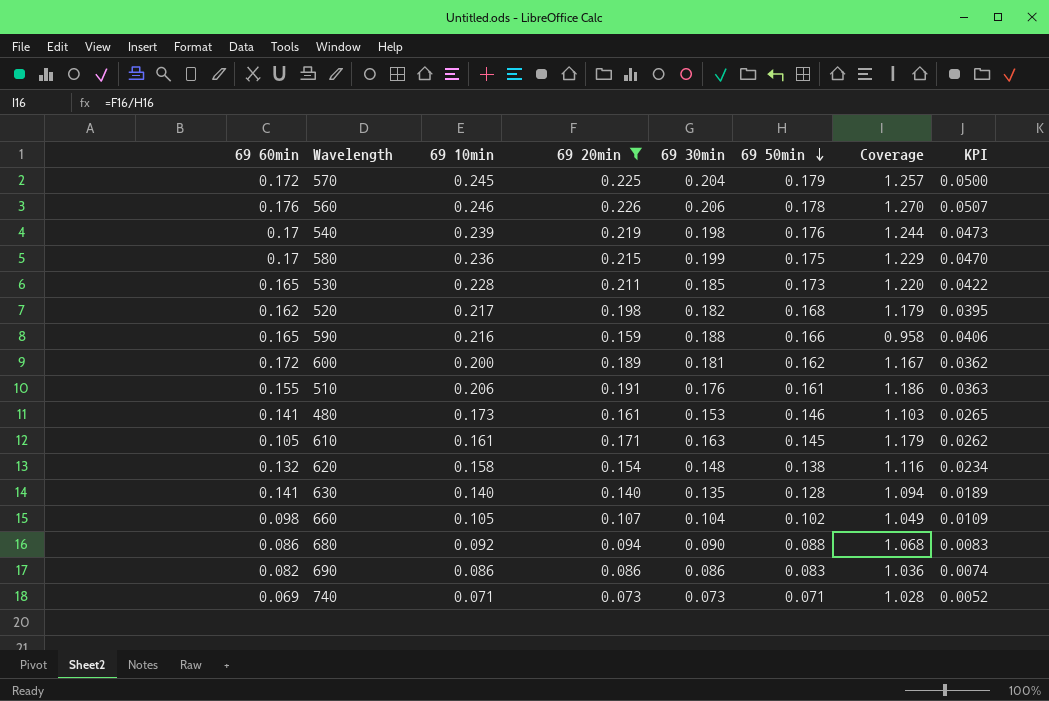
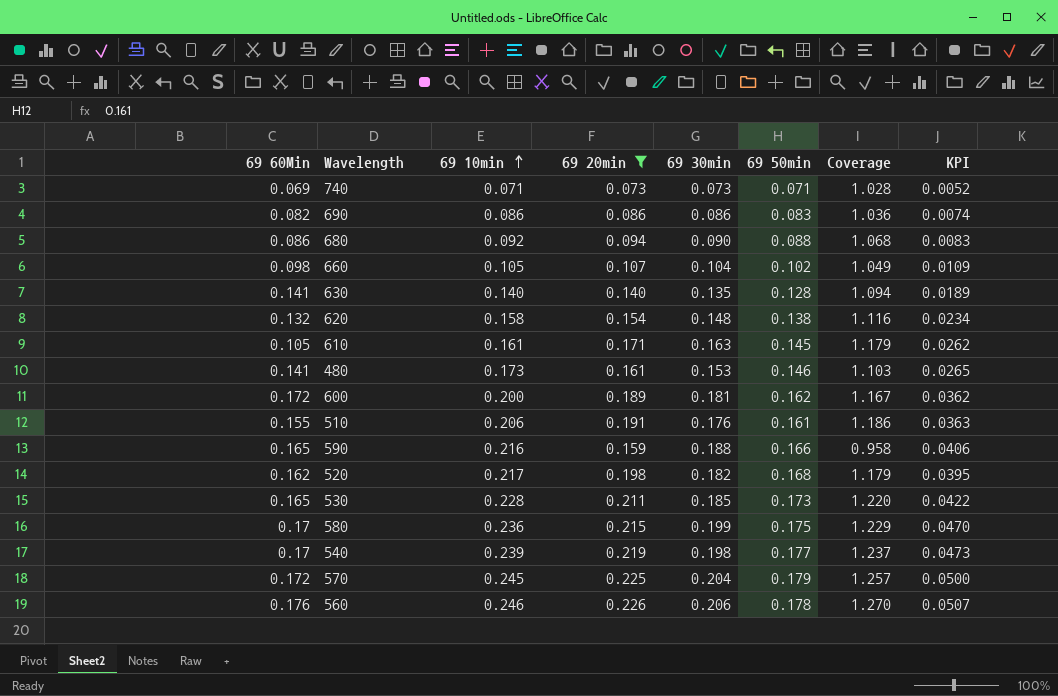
row order: 69 50min descending -> 69 10min ascending
column name: 69 60min -> 69 60Min
540 | 69 50min: 0.176 -> 0.177
540 | Coverage: 1.244 -> 1.237

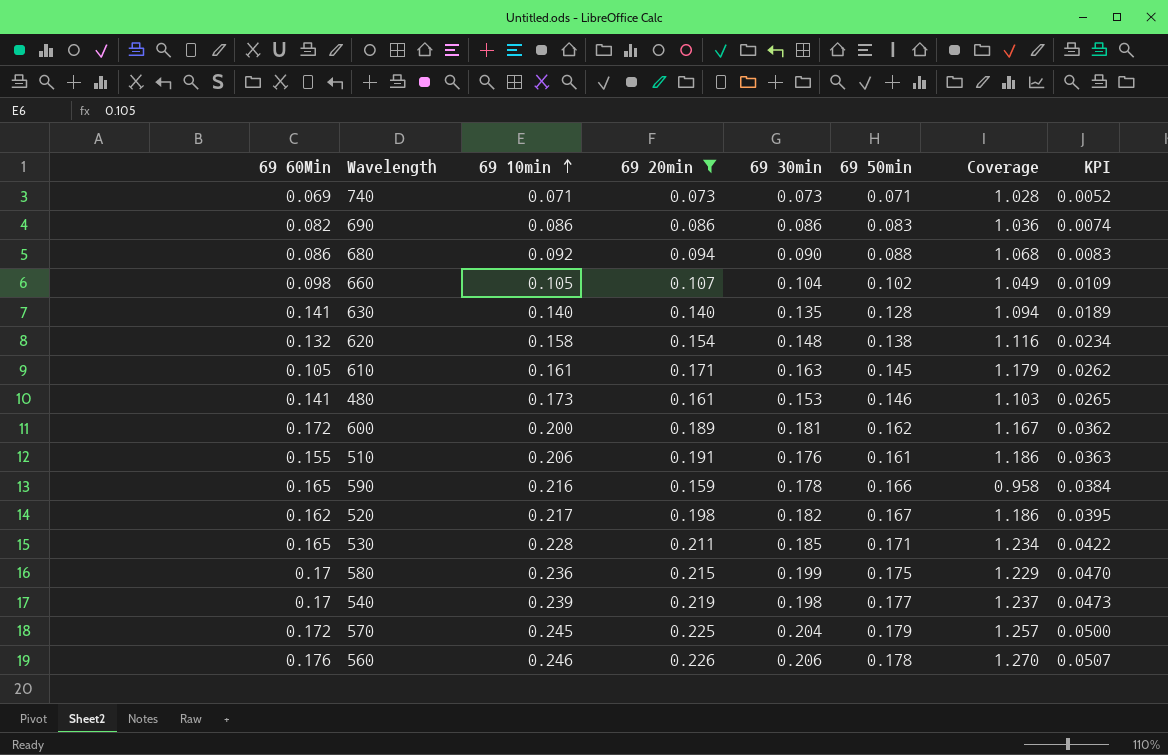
590 | 69 30min: 0.188 -> 0.178
590 | KPI: 0.0406 -> 0.0384
520 | 69 50min: 0.168 -> 0.167
520 | Coverage: 1.179 -> 1.186
530 | 69 50min: 0.173 -> 0.171
530 | Coverage: 1.220 -> 1.234

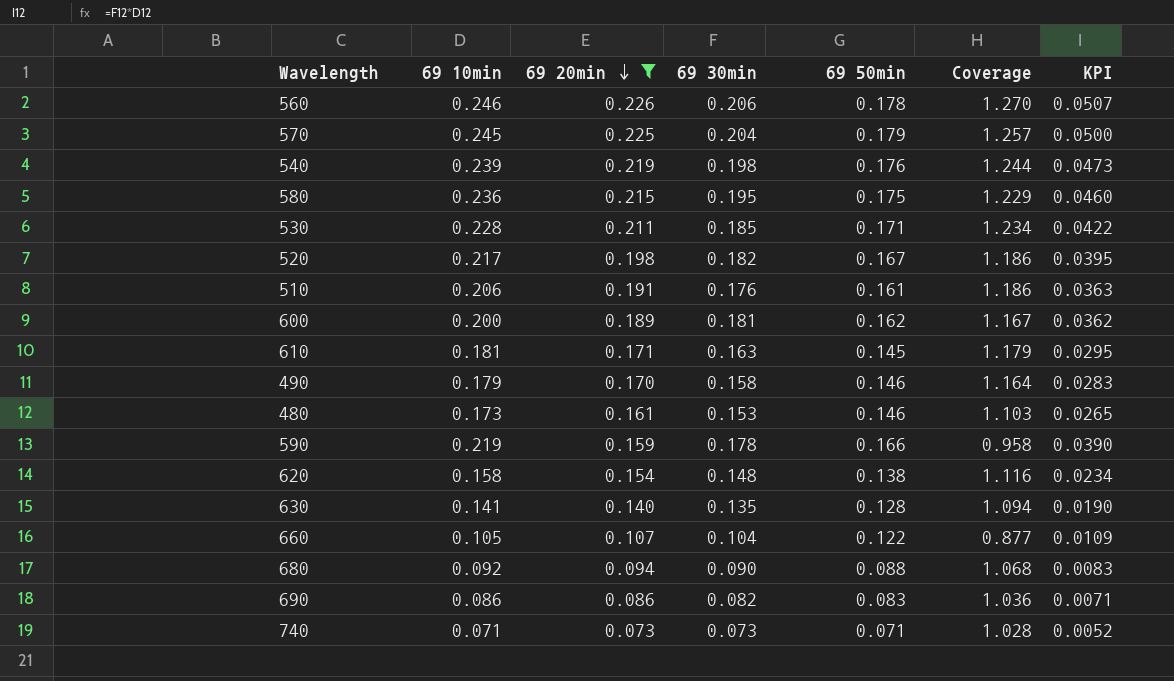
row order: 69 10min ascending -> 69 20min descending
column 69 60Min | position: 1 -> none
540 | 69 50min: 0.177 -> 0.176
540 | Coverage: 1.237 -> 1.244
580 | 69 30min: 0.199 -> 0.195
580 | KPI: 0.0470 -> 0.0460
610 | 69 10min: 0.161 -> 0.181
610 | KPI: 0.0262 -> 0.0295
row 490: none -> 0.179 | 0.170 | 0.158 | 0.146 | 1.164 | 0.0283
590 | 69 10min: 0.216 -> 0.219
590 | KPI: 0.0384 -> 0.0390
630 | 69 10min: 0.140 -> 0.141
630 | KPI: 0.0189 -> 0.0190
660 | 69 50min: 0.102 -> 0.122
660 | Coverage: 1.049 -> 0.877
690 | 69 30min: 0.086 -> 0.082
690 | KPI: 0.0074 -> 0.0071

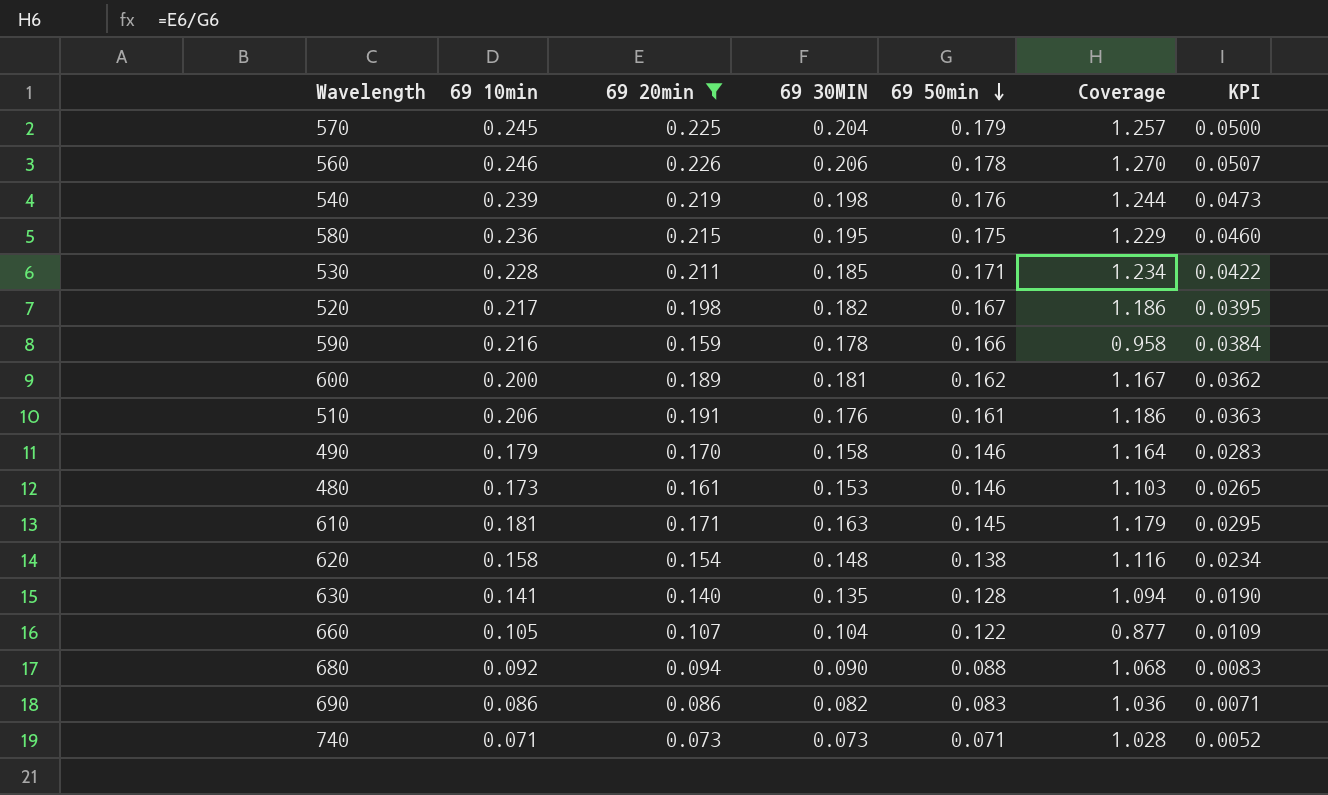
row order: 69 20min descending -> 69 50min descending
column name: 69 30min -> 69 30MIN
590 | 69 10min: 0.219 -> 0.216
590 | KPI: 0.0390 -> 0.0384

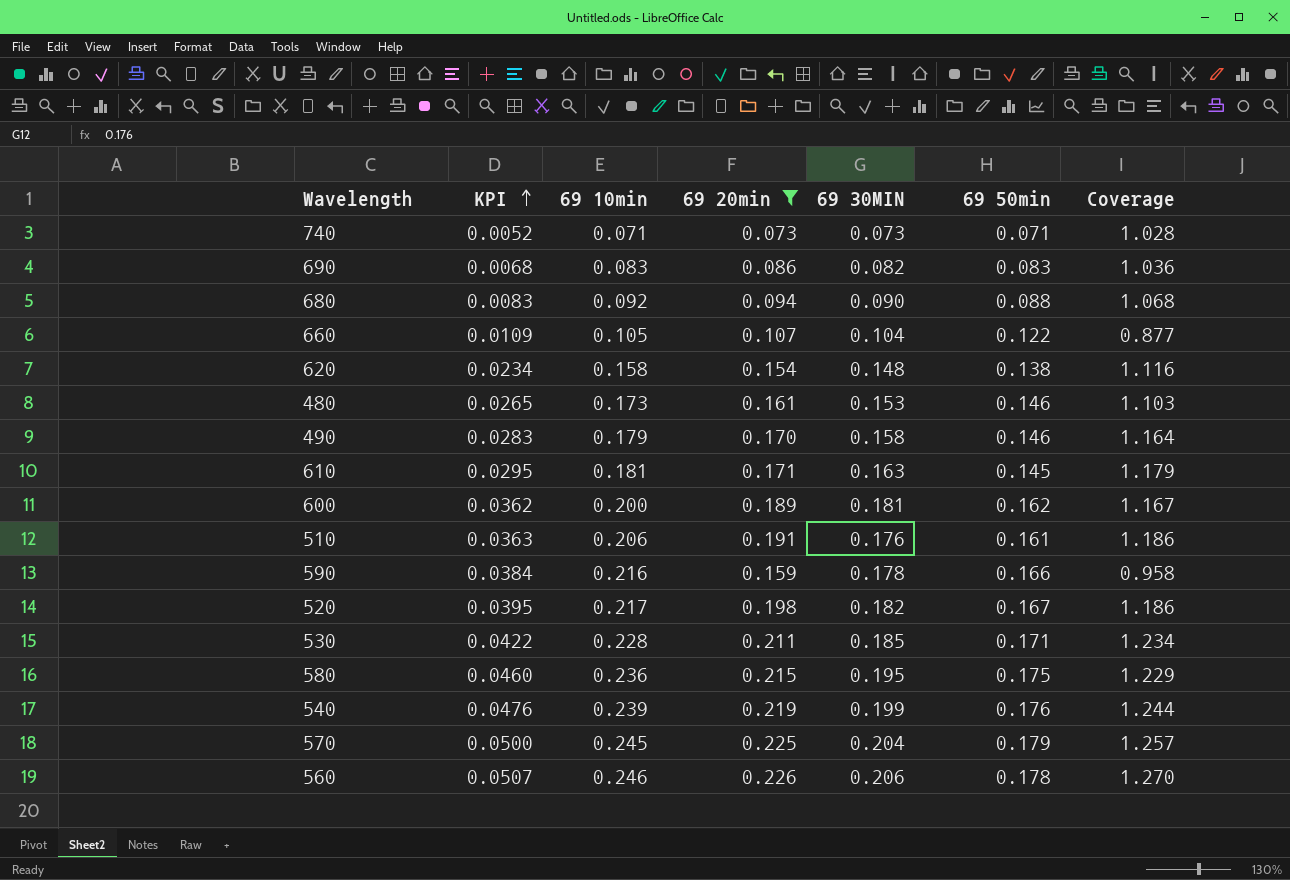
row order: 69 50min descending -> KPI ascending
column KPI | position: 7 -> 2
row 630: 0.141 | 0.140 | 0.135 | 0.128 | 1.094 | 0.0190 -> none
690 | KPI: 0.0071 -> 0.0068
690 | 69 10min: 0.086 -> 0.083
540 | KPI: 0.0473 -> 0.0476
540 | 69 30MIN: 0.198 -> 0.199

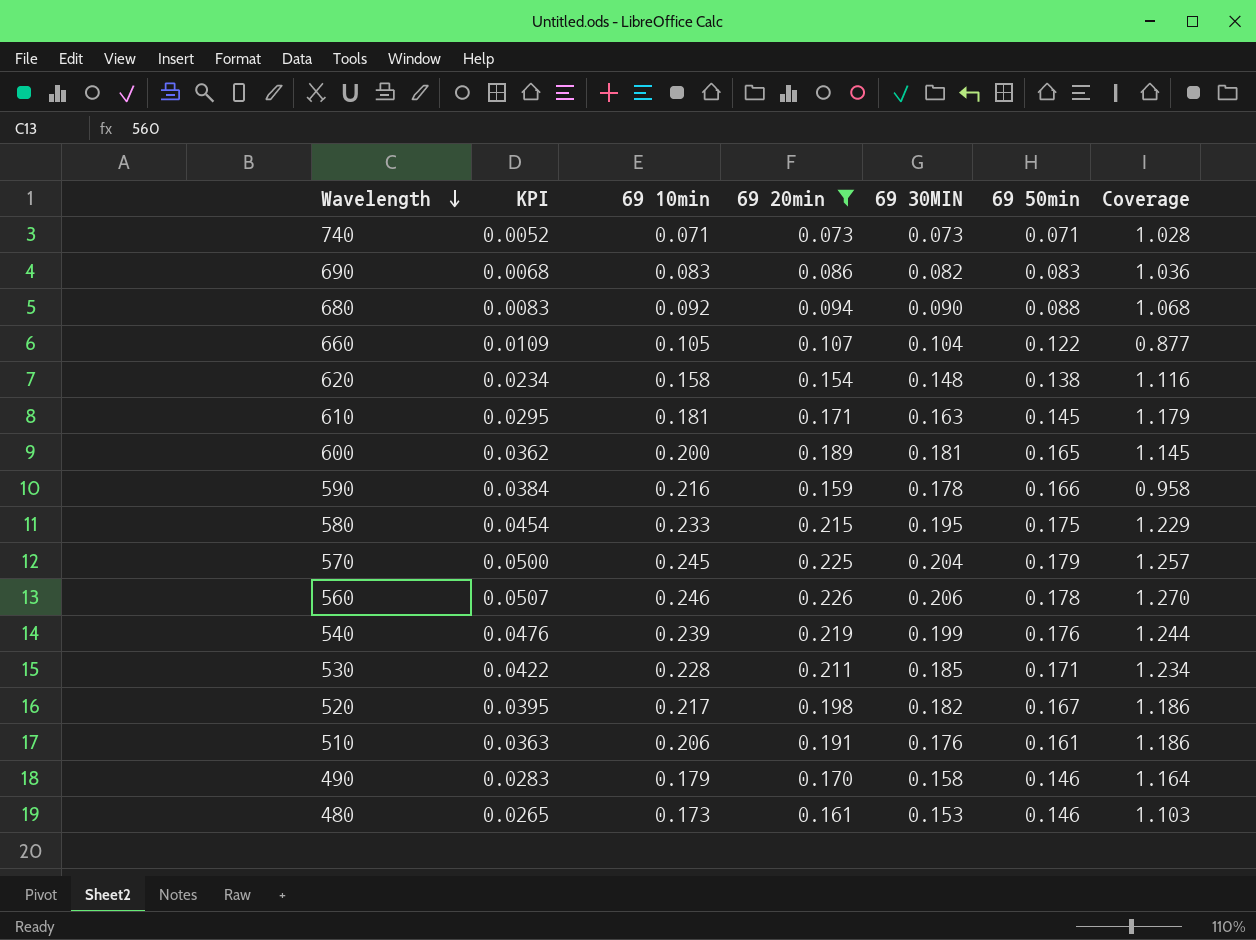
row order: KPI ascending -> Wavelength descending
600 | 69 50min: 0.162 -> 0.165
600 | Coverage: 1.167 -> 1.145
580 | KPI: 0.0460 -> 0.0454
580 | 69 10min: 0.236 -> 0.233

